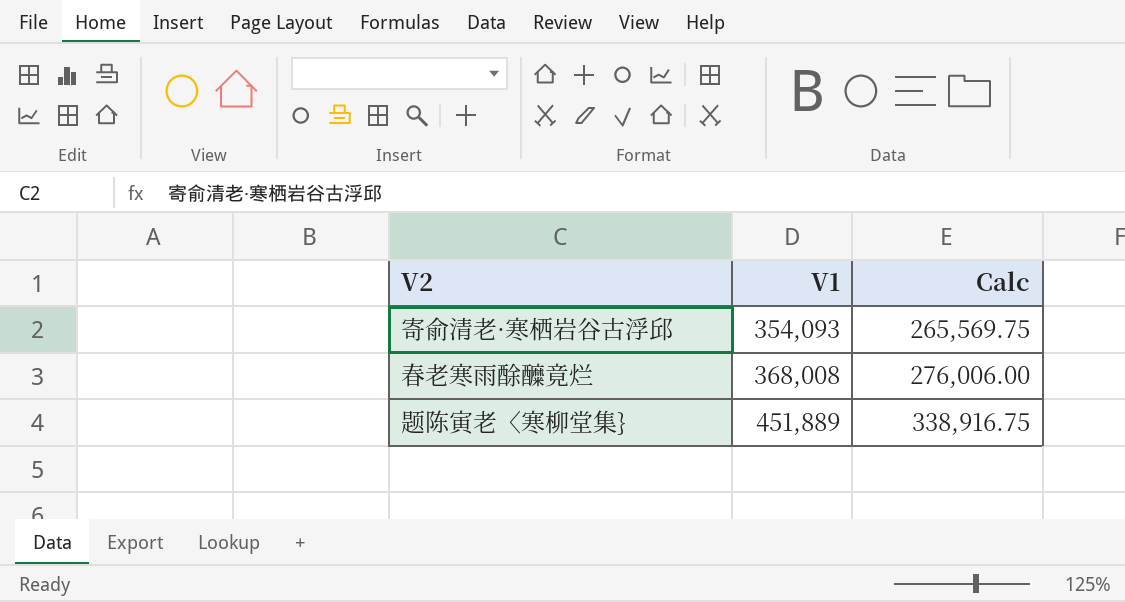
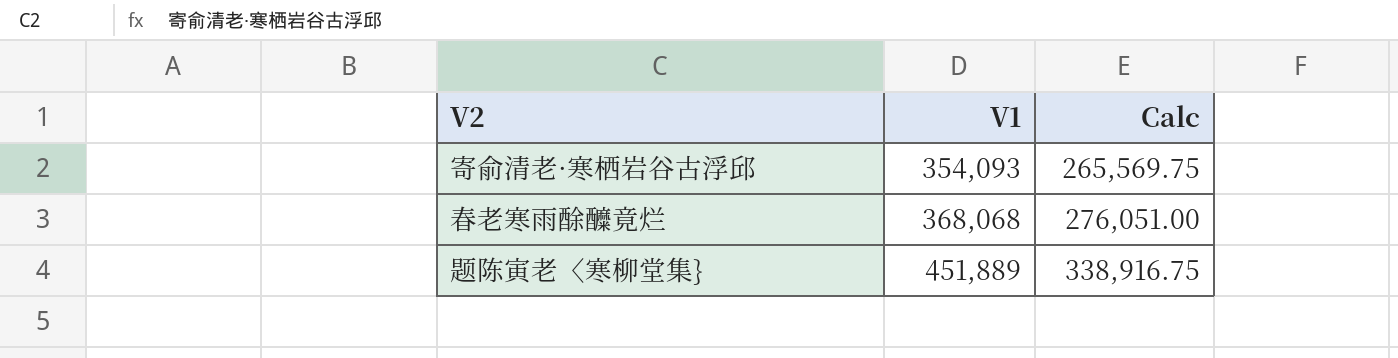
春老寒雨酴醾竟烂 | V1: 368,008 -> 368,068
春老寒雨酴醾竟烂 | Calc: 276,006.00 -> 276,051.00

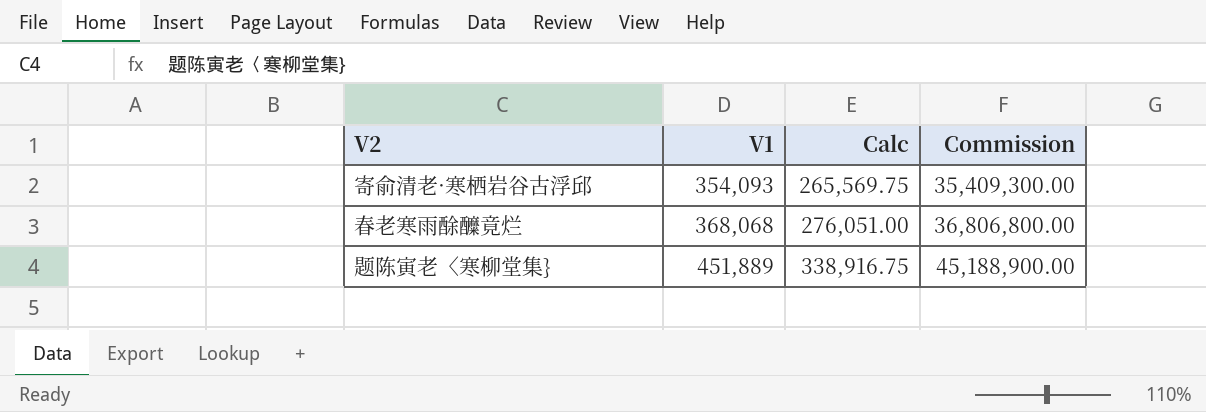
column Commission | formula: none -> [V1] * 100

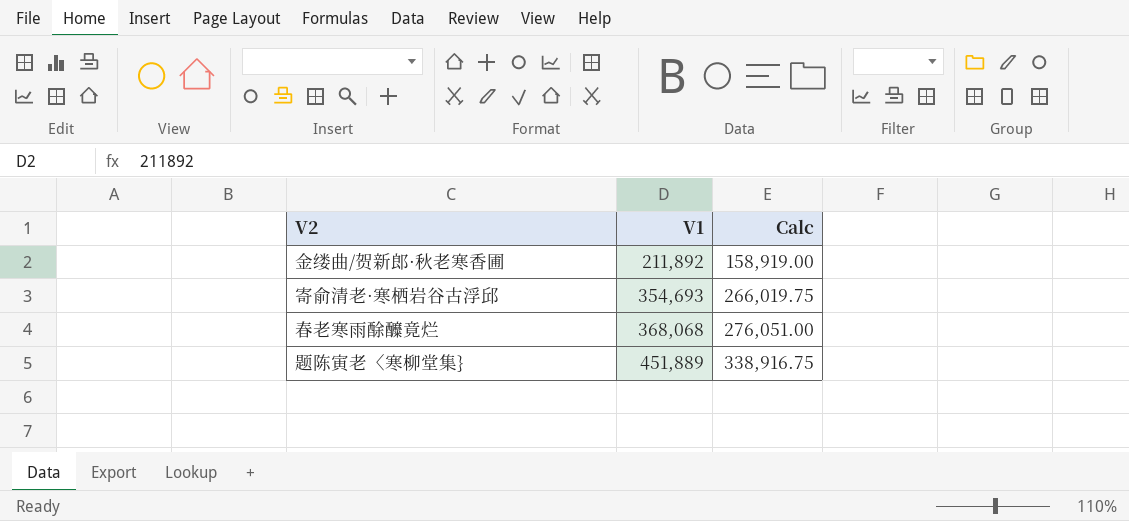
column Commission | formula: [V1] * 100 -> none
row 金缕曲/贺新郎·秋老寒香圃: none -> 211,892 | 158,919.00
寄俞清老·寒栖岩谷古浮邱 | V1: 354,093 -> 354,693
寄俞清老·寒栖岩谷古浮邱 | Calc: 265,569.75 -> 266,019.75

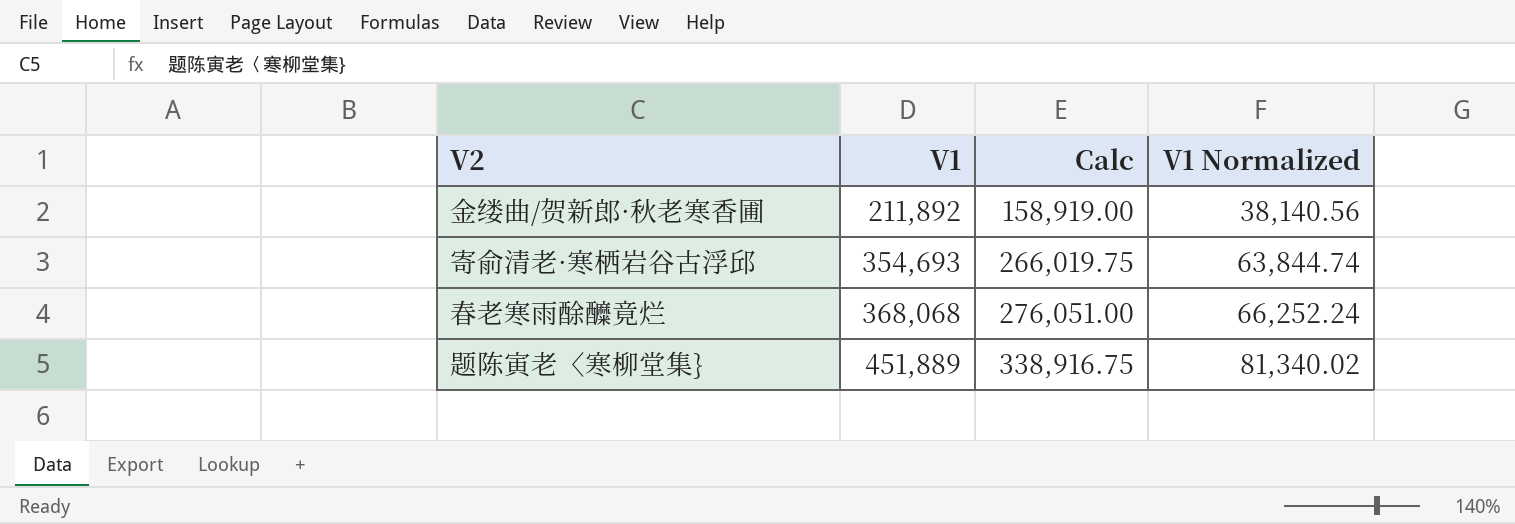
column V1 Normalized | formula: none -> [V1] * 0.18

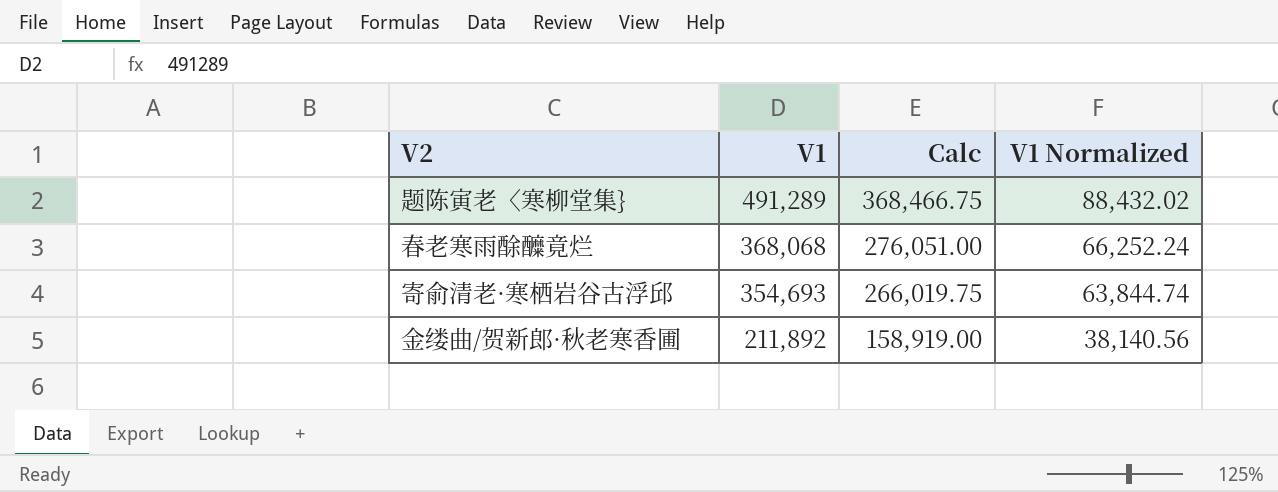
row order: V1 ascending -> V1 descending
题陈寅老〈寒柳堂集} | V1: 451,889 -> 491,289
题陈寅老〈寒柳堂集} | Calc: 338,916.75 -> 368,466.75
题陈寅老〈寒柳堂集} | V1 Normalized: 81,340.02 -> 88,432.02

